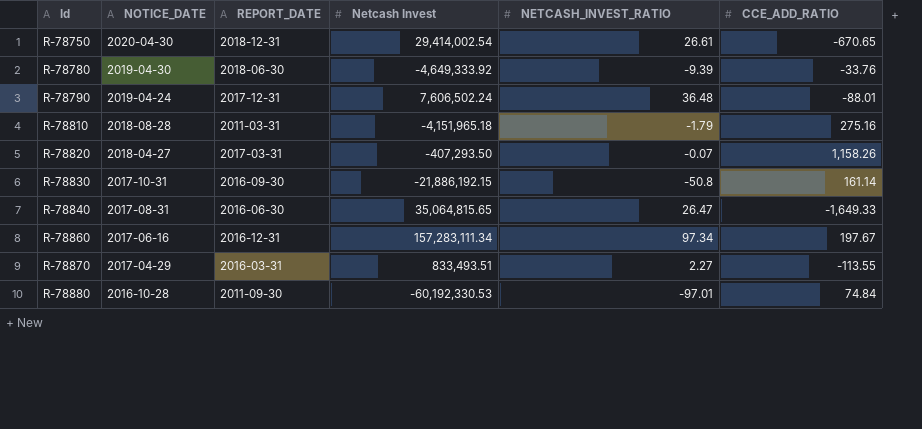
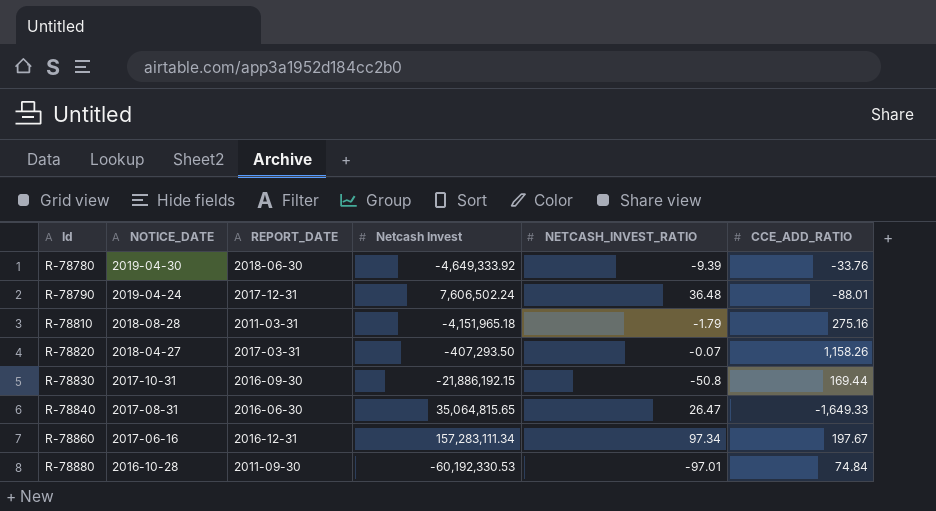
row R-78750: 2020-04-30 | 2018-12-31 | 29,414,002.54 | 26.61 | -670.65 -> none
row R-78870: 2017-04-29 | 2016-03-31 | 833,493.51 | 2.27 | -113.55 -> none
R-78830 | CCE_ADD_RATIO: 161.14 -> 169.44

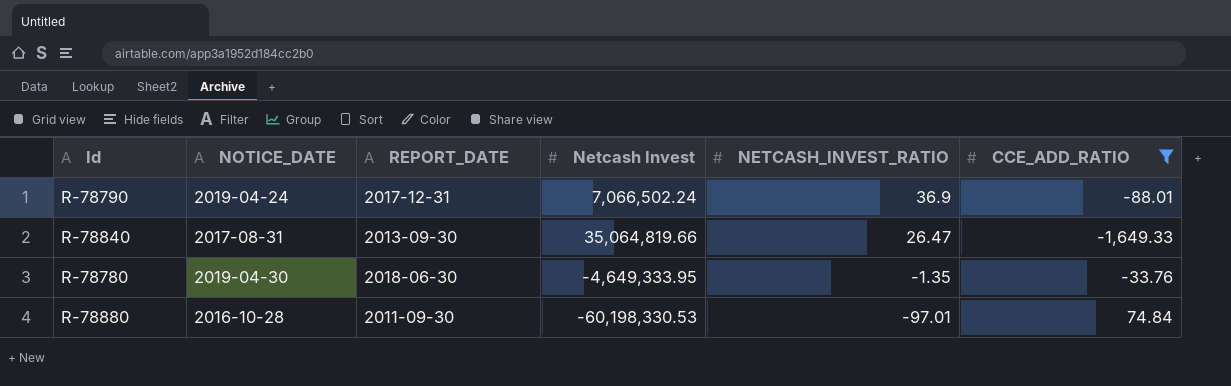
filter: none -> CCE_ADD_RATIO <= 74.84
row order: Id ascending -> NETCASH_INVEST_RATIO descending
R-78790 | Netcash Invest: 7,606,502.24 -> 7,066,502.24
R-78790 | NETCASH_INVEST_RATIO: 36.48 -> 36.9
R-78840 | REPORT_DATE: 2016-06-30 -> 2013-09-30
R-78840 | Netcash Invest: 35,064,815.65 -> 35,064,819.66
R-78780 | Netcash Invest: -4,649,333.92 -> -4,649,333.95
R-78780 | NETCASH_INVEST_RATIO: -9.39 -> -1.35
R-78880 | Netcash Invest: -60,192,330.53 -> -60,198,330.53

